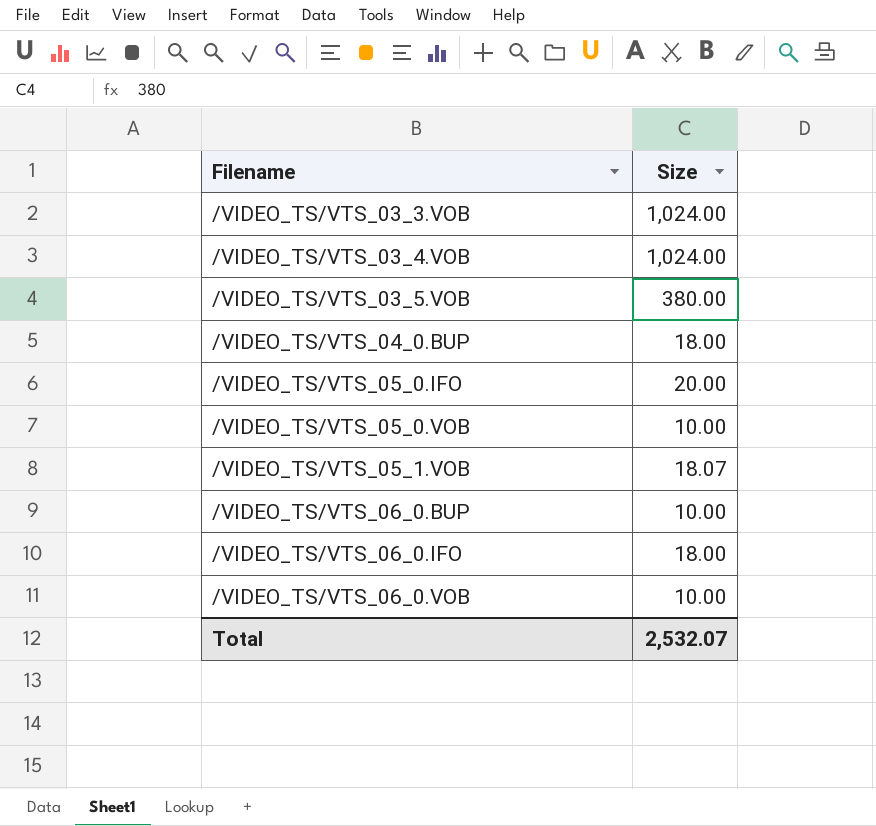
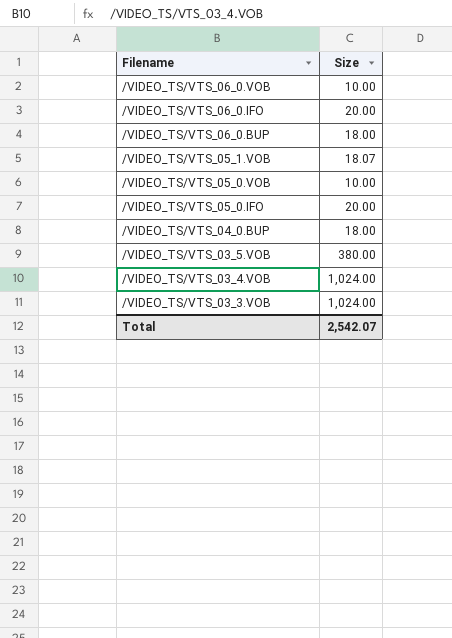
row order: Filename ascending -> Filename descending
/VIDEO_TS/VTS_06_0.IFO | Size: 18.00 -> 20.00
/VIDEO_TS/VTS_06_0.BUP | Size: 10.00 -> 18.00
Total | Size: 2,532.07 -> 2,542.07

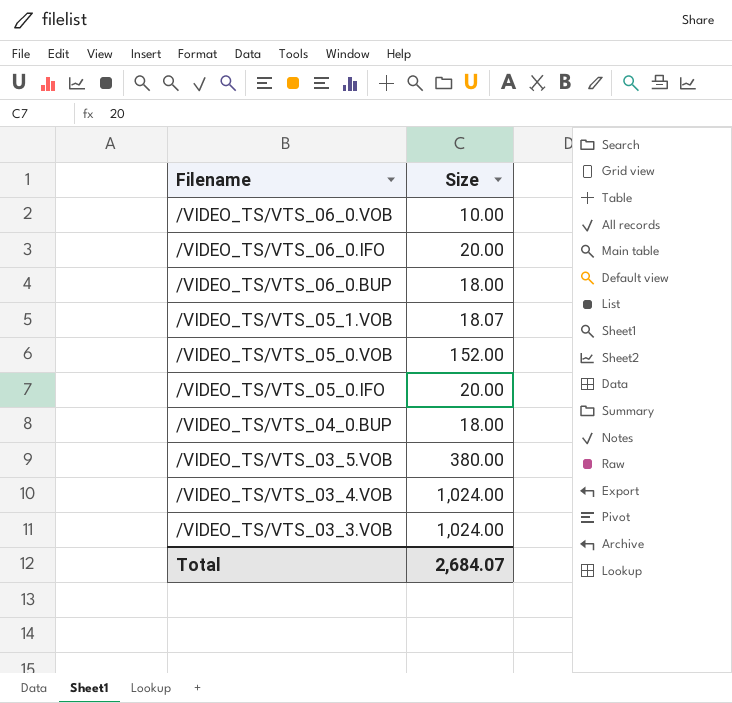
/VIDEO_TS/VTS_05_0.VOB | Size: 10.00 -> 152.00
Total | Size: 2,542.07 -> 2,684.07

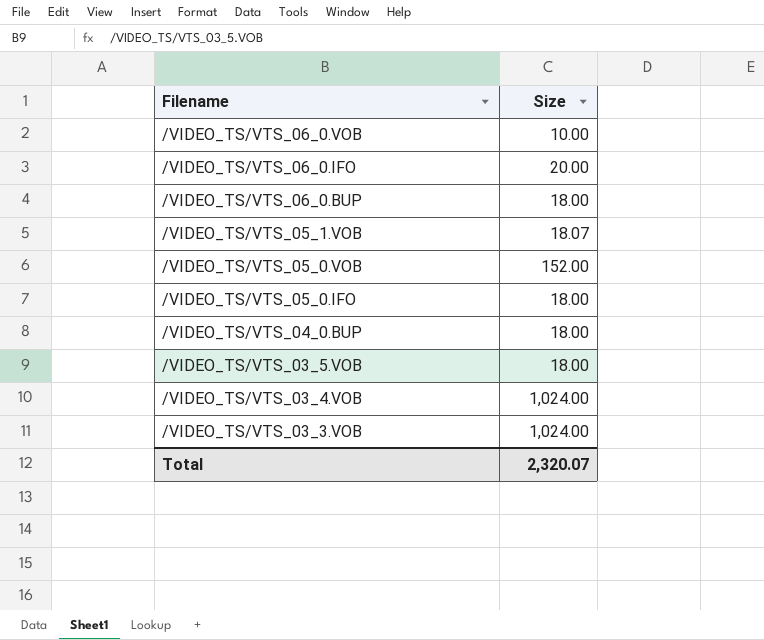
/VIDEO_TS/VTS_05_0.IFO | Size: 20.00 -> 18.00
/VIDEO_TS/VTS_03_5.VOB | Size: 380.00 -> 18.00
Total | Size: 2,684.07 -> 2,320.07

